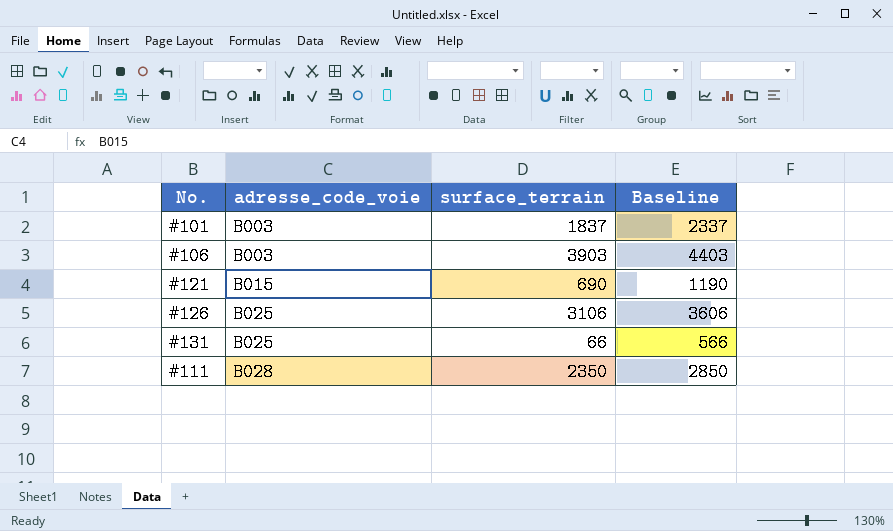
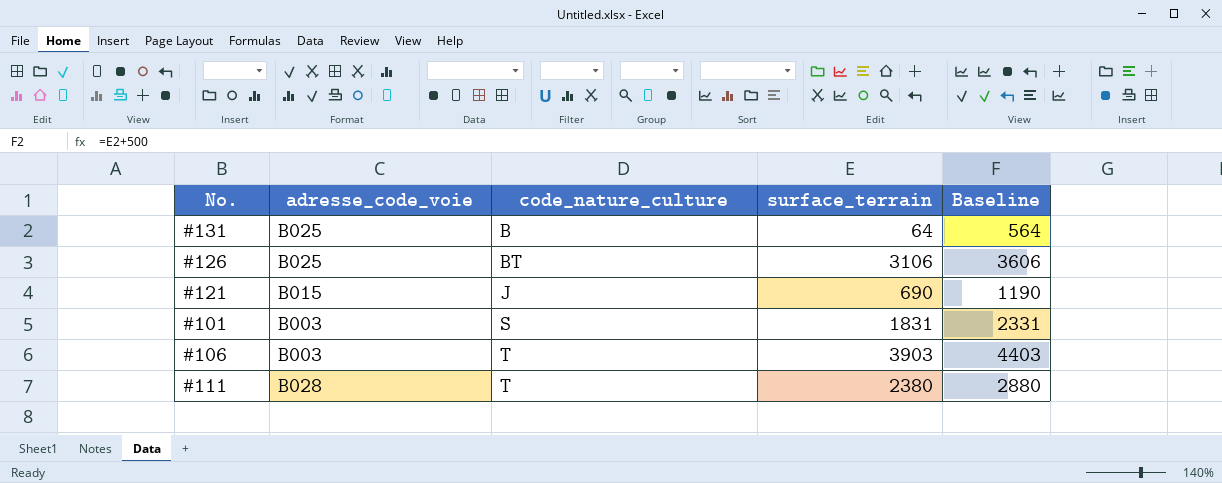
row order: adresse_code_voie ascending -> code_nature_culture ascending
column code_nature_culture | position: none -> 3
#131 | surface_terrain: 66 -> 64
#131 | Baseline: 566 -> 564
#101 | surface_terrain: 1837 -> 1831
#101 | Baseline: 2337 -> 2331
#111 | surface_terrain: 2350 -> 2380
#111 | Baseline: 2850 -> 2880

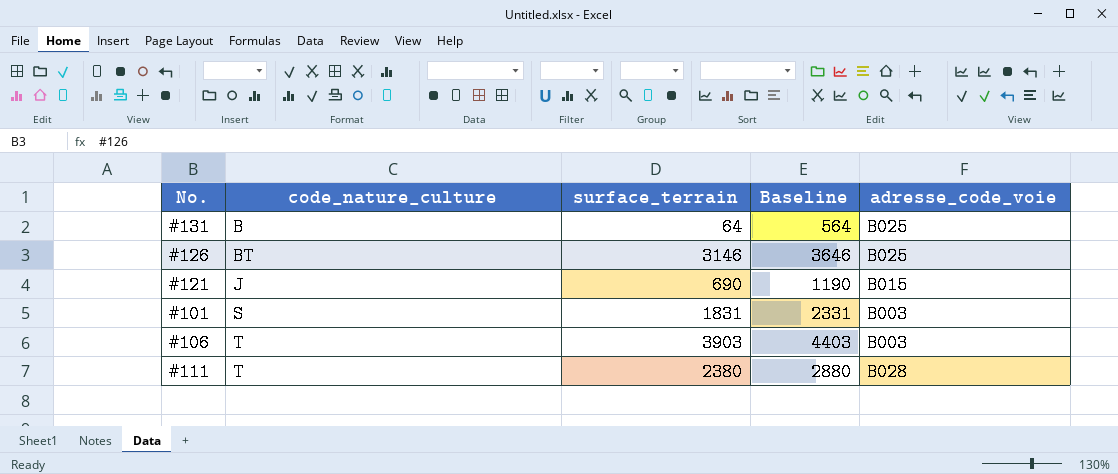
column adresse_code_voie | position: 2 -> 5
#126 | surface_terrain: 3106 -> 3146
#126 | Baseline: 3606 -> 3646

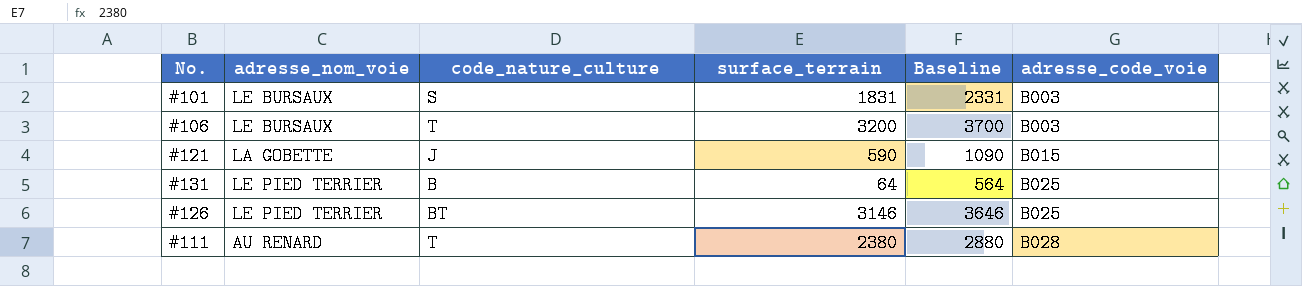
row order: code_nature_culture ascending -> adresse_code_voie ascending
column adresse_nom_voie | position: none -> 2
#106 | surface_terrain: 3903 -> 3200
#106 | Baseline: 4403 -> 3700
#121 | surface_terrain: 690 -> 590
#121 | Baseline: 1190 -> 1090

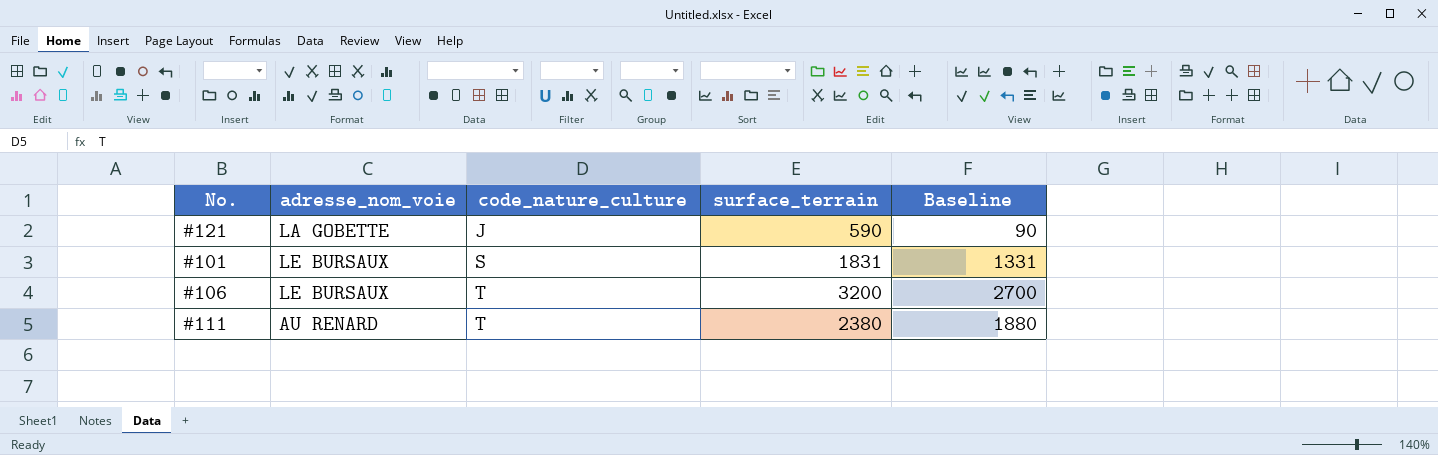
row order: adresse_code_voie ascending -> code_nature_culture ascending
column adresse_code_voie | position: 6 -> none
column Baseline | formula: [surface_terrain] + 500 -> [surface_terrain] - 500
row #131: LE PIED TERRIER | B | 64 | 564 | B025 -> none
row #126: LE PIED TERRIER | BT | 3146 | 3646 | B025 -> none

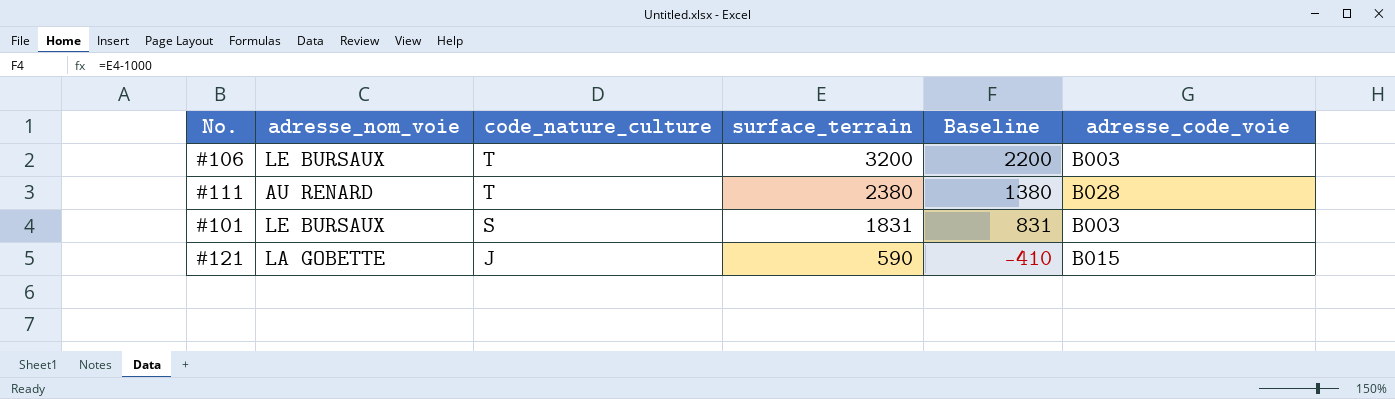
row order: code_nature_culture ascending -> code_nature_culture descending
column Baseline | formula: [surface_terrain] - 500 -> [surface_terrain] - 1000
column adresse_code_voie | position: none -> 6

